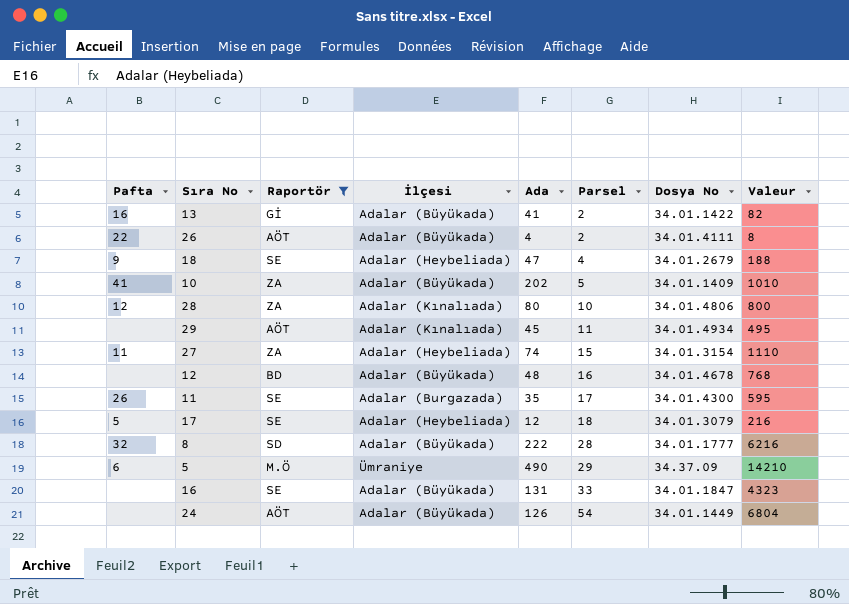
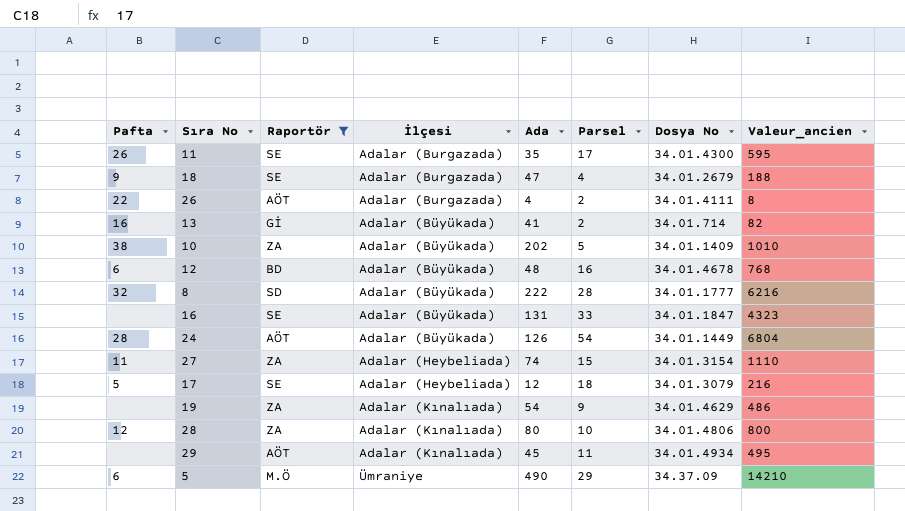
row order: Parsel ascending -> İlçesi ascending
column name: Valeur -> Valeur_ancien
18 | İlçesi: Adalar (Heybeliada) -> Adalar (Burgazada)
26 | İlçesi: Adalar (Büyükada) -> Adalar (Burgazada)
13 | Dosya No: 34.01.1422 -> 34.01.714
10 | Pafta: 41 -> 38
12 | Pafta: none -> 6
24 | Pafta: none -> 28
row 19: none -> none | ZA | Adalar (Kınalıada) | 54 | 9 | 34.01.4629 | 486

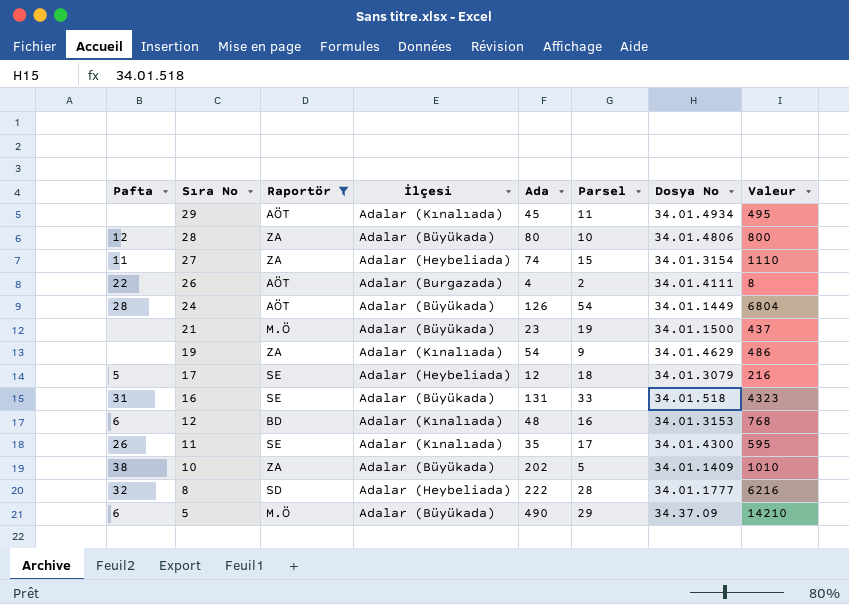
row order: İlçesi ascending -> Sıra No descending
column name: Valeur_ancien -> Valeur
row 18: 9 | SE | Adalar (Burgazada) | 47 | 4 | 34.01.2679 | 188 -> none
row 13: 16 | Gİ | Adalar (Büyükada) | 41 | 2 | 34.01.714 | 82 -> none
28 | İlçesi: Adalar (Kınalıada) -> Adalar (Büyükada)
row 21: none -> none | M.Ö | Adalar (Büyükada) | 23 | 19 | 34.01.1500 | 437
16 | Pafta: none -> 31
16 | Dosya No: 34.01.1847 -> 34.01.518
12 | İlçesi: Adalar (Büyükada) -> Adalar (Kınalıada)
12 | Dosya No: 34.01.4678 -> 34.01.3153
11 | İlçesi: Adalar (Burgazada) -> Adalar (Kınalıada)
8 | İlçesi: Adalar (Büyükada) -> Adalar (Heybeliada)
5 | İlçesi: Ümraniye -> Adalar (Büyükada)

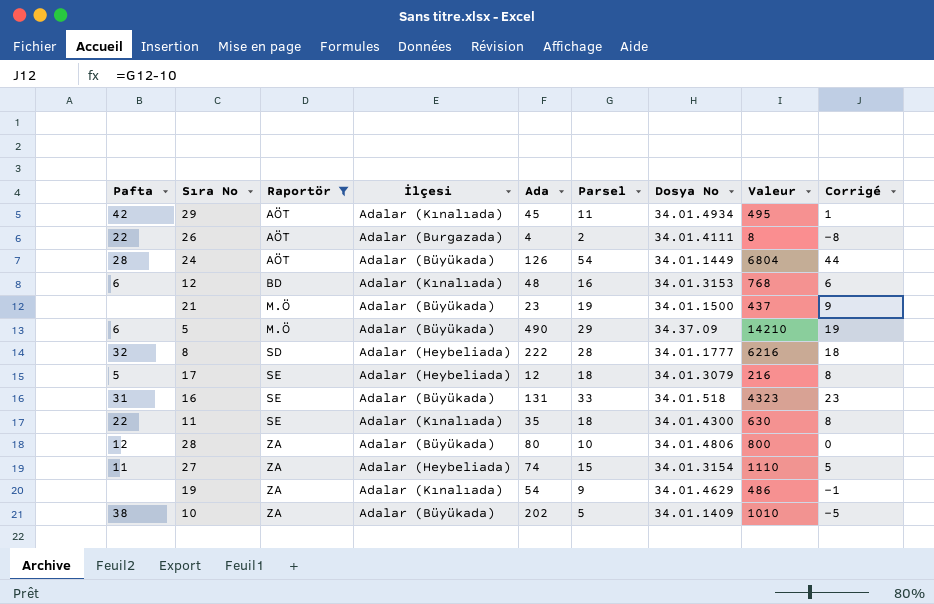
row order: Sıra No descending -> Raportör ascending
column Corrigé | formula: none -> [Parsel] - 10
29 | Pafta: none -> 42
11 | Pafta: 26 -> 22
11 | Parsel: 17 -> 18
11 | Valeur: 595 -> 630

